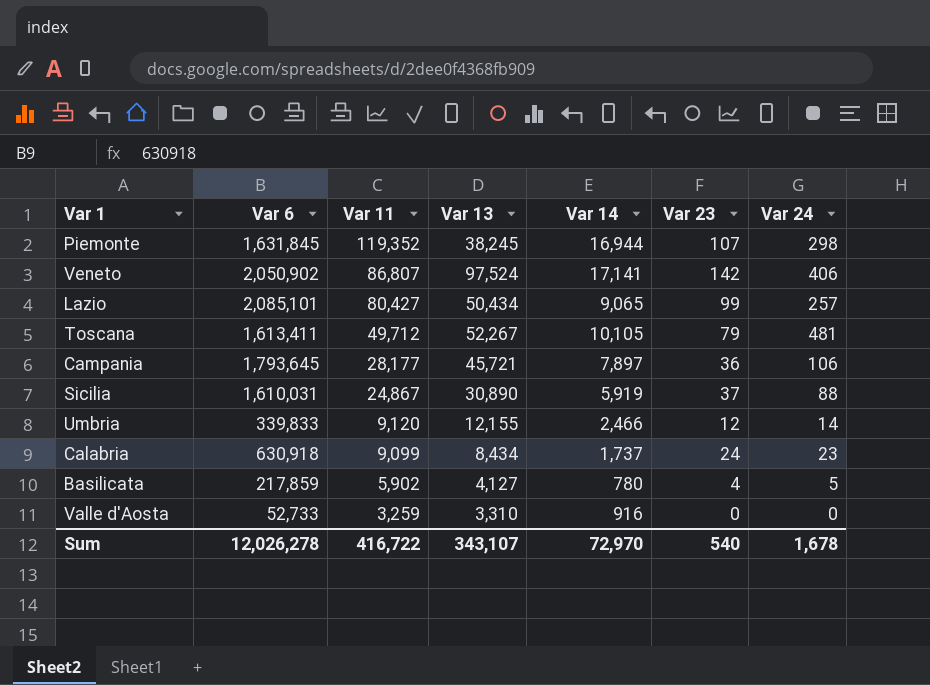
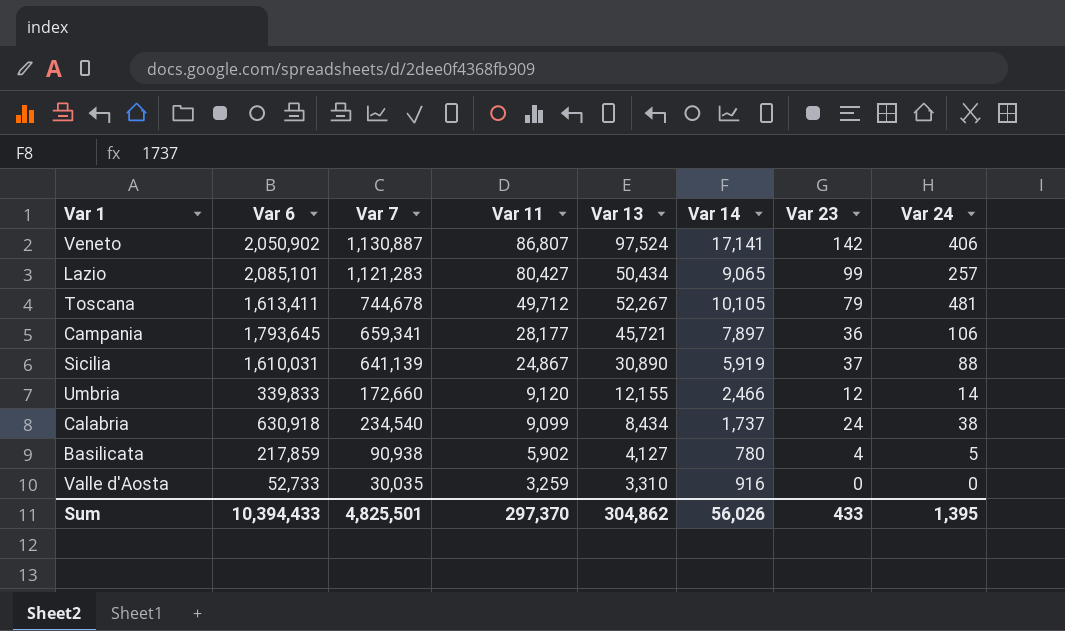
column Var 7 | position: none -> 3
row Piemonte: 1,631,845 | 119,352 | 38,245 | 16,944 | 107 | 298 -> none
Calabria | Var 24: 23 -> 38
Sum | Var 6: 12,026,278 -> 10,394,433
Sum | Var 11: 416,722 -> 297,370
Sum | Var 13: 343,107 -> 304,862
Sum | Var 14: 72,970 -> 56,026
Sum | Var 23: 540 -> 433
Sum | Var 24: 1,678 -> 1,395

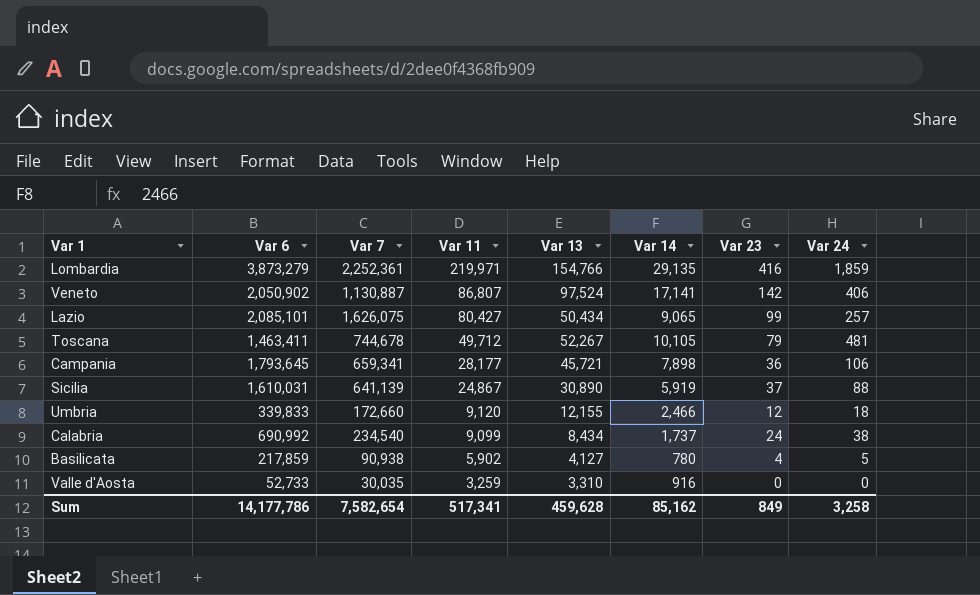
row Lombardia: none -> 3,873,279 | 2,252,361 | 219,971 | 154,766 | 29,135 | 416 | 1,859
Lazio | Var 7: 1,121,283 -> 1,626,075
Toscana | Var 6: 1,613,411 -> 1,463,411
Campania | Var 14: 7,897 -> 7,898
Umbria | Var 24: 14 -> 18
Calabria | Var 6: 630,918 -> 690,992
Sum | Var 6: 10,394,433 -> 14,177,786
Sum | Var 7: 4,825,501 -> 7,582,654
Sum | Var 11: 297,370 -> 517,341
Sum | Var 13: 304,862 -> 459,628
Sum | Var 14: 56,026 -> 85,162
Sum | Var 23: 433 -> 849
Sum | Var 24: 1,395 -> 3,258

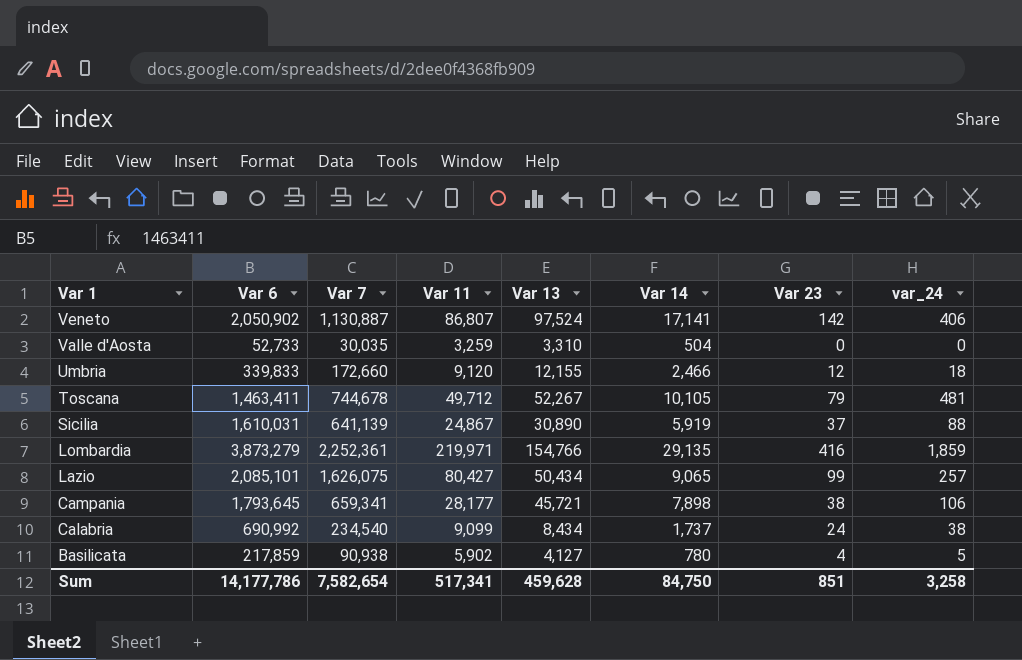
row order: Var 11 descending -> Var 1 descending
column name: Var 24 -> var_24
Valle d'Aosta | Var 14: 916 -> 504
Campania | Var 23: 36 -> 38
Sum | Var 14: 85,162 -> 84,750
Sum | Var 23: 849 -> 851

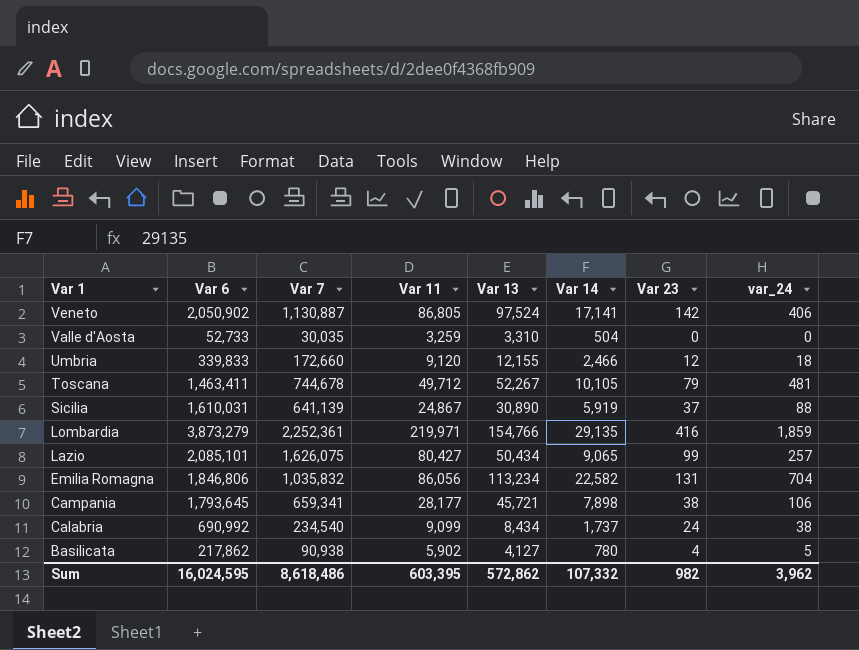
Veneto | Var 11: 86,807 -> 86,805
row Emilia Romagna: none -> 1,846,806 | 1,035,832 | 86,056 | 113,234 | 22,582 | 131 | 704
Basilicata | Var 6: 217,859 -> 217,862
Sum | Var 6: 14,177,786 -> 16,024,595
Sum | Var 7: 7,582,654 -> 8,618,486
Sum | Var 11: 517,341 -> 603,395
Sum | Var 13: 459,628 -> 572,862
Sum | Var 14: 84,750 -> 107,332
Sum | Var 23: 851 -> 982
Sum | var_24: 3,258 -> 3,962

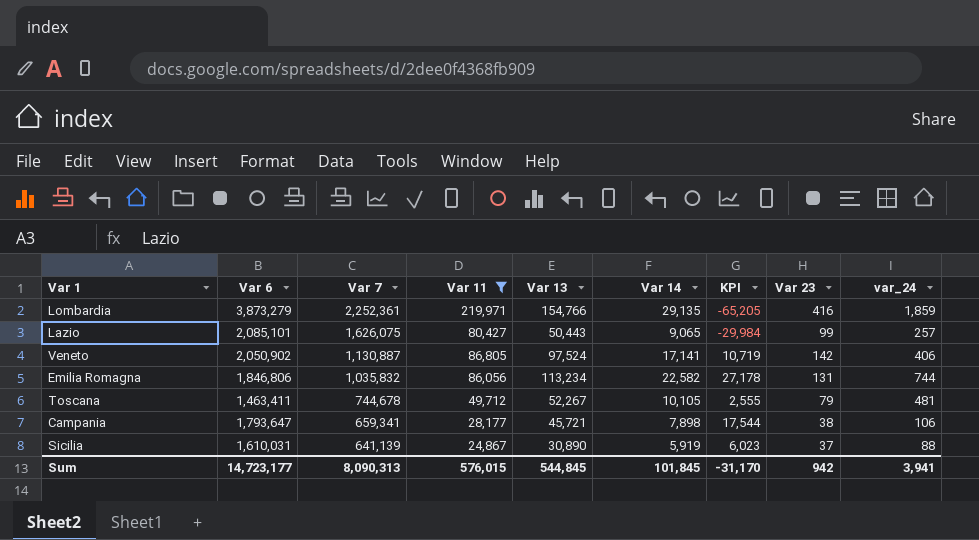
filter: none -> Var 11 >= 24,867
row order: Var 1 descending -> Var 7 descending
column KPI | formula: none -> [Var 13] - [Var 11]
Lazio | Var 13: 50,434 -> 50,443
Emilia Romagna | var_24: 704 -> 744
Campania | Var 6: 1,793,645 -> 1,793,647
Sum | Var 6: 16,024,595 -> 14,723,177
Sum | Var 7: 8,618,486 -> 8,090,313
Sum | Var 11: 603,395 -> 576,015
Sum | Var 13: 572,862 -> 544,845
Sum | Var 14: 107,332 -> 101,845
Sum | Var 23: 982 -> 942
Sum | var_24: 3,962 -> 3,941

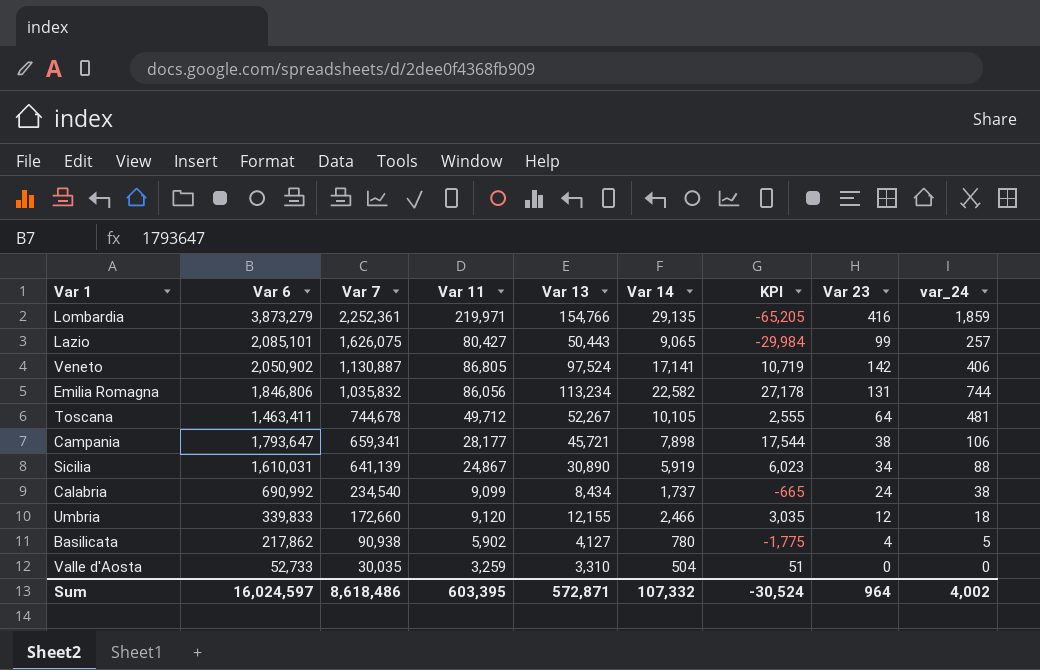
filter: Var 11 >= 24,867 -> none
Toscana | Var 23: 79 -> 64
Sicilia | Var 23: 37 -> 34
Sum | Var 6: 14,723,177 -> 16,024,597
Sum | Var 7: 8,090,313 -> 8,618,486
Sum | Var 11: 576,015 -> 603,395
Sum | Var 13: 544,845 -> 572,871
Sum | Var 14: 101,845 -> 107,332
Sum | KPI: -31,170 -> -30,524
Sum | Var 23: 942 -> 964
Sum | var_24: 3,941 -> 4,002

